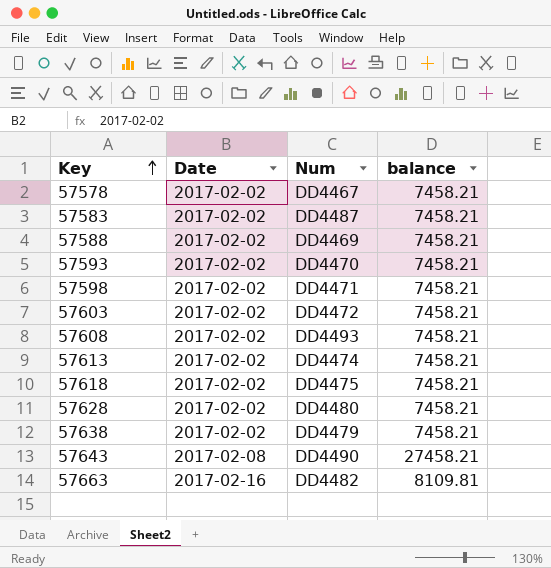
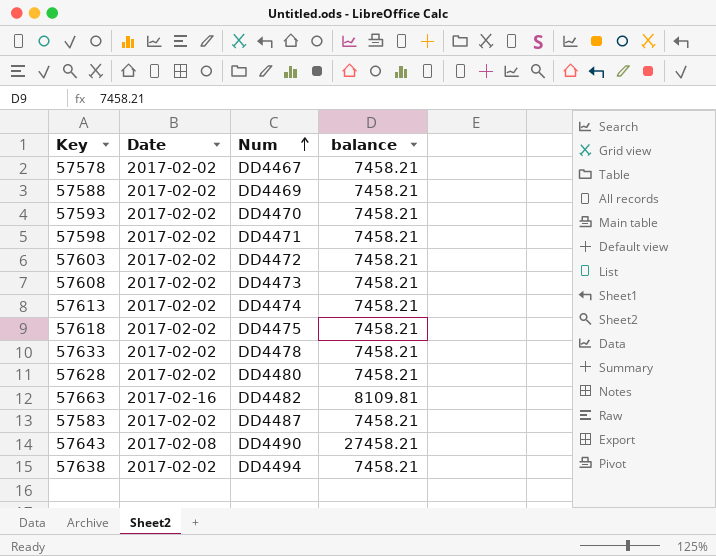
row order: Key ascending -> Num ascending
57608 | Num: DD4493 -> DD4473
row 57633: none -> 2017-02-02 | DD4478 | 7458.21
57638 | Num: DD4479 -> DD4494

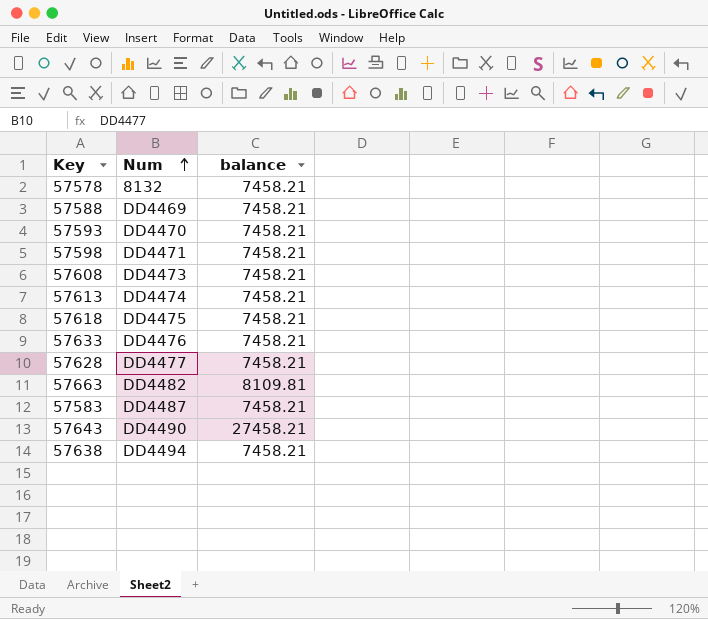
column Date | position: 2 -> none
row 57603: 2017-02-02 | DD4472 | 7458.21 -> none
57578 | Num: DD4467 -> 8132
57633 | Num: DD4478 -> DD4476
57628 | Num: DD4480 -> DD4477

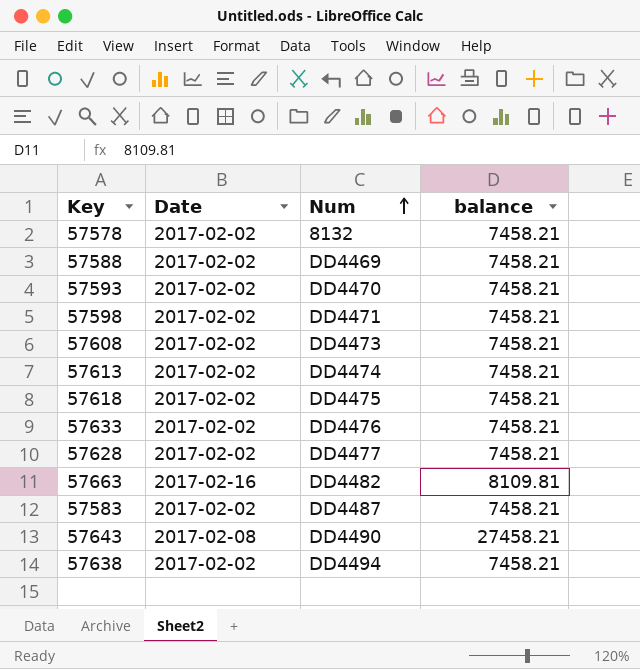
column Date | position: none -> 2

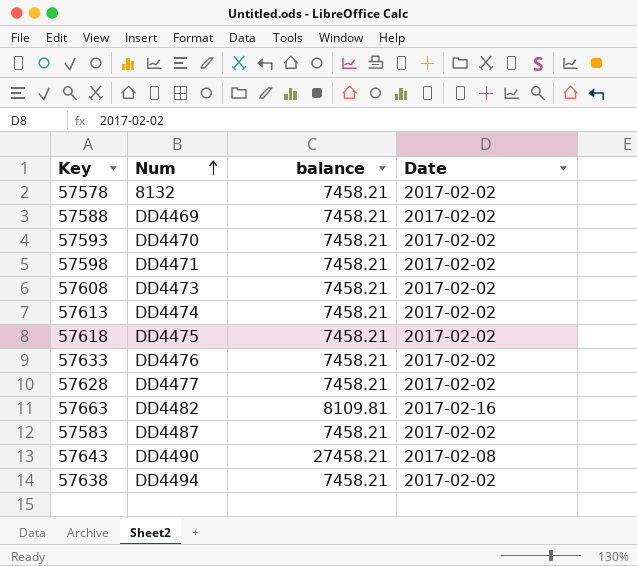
column Date | position: 2 -> 4

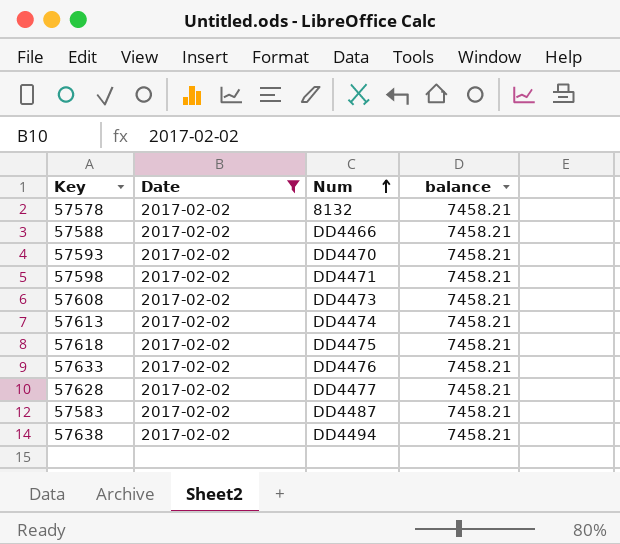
filter: none -> Date = 2017-02-02
column Date | position: 4 -> 2
57588 | Num: DD4469 -> DD4466

